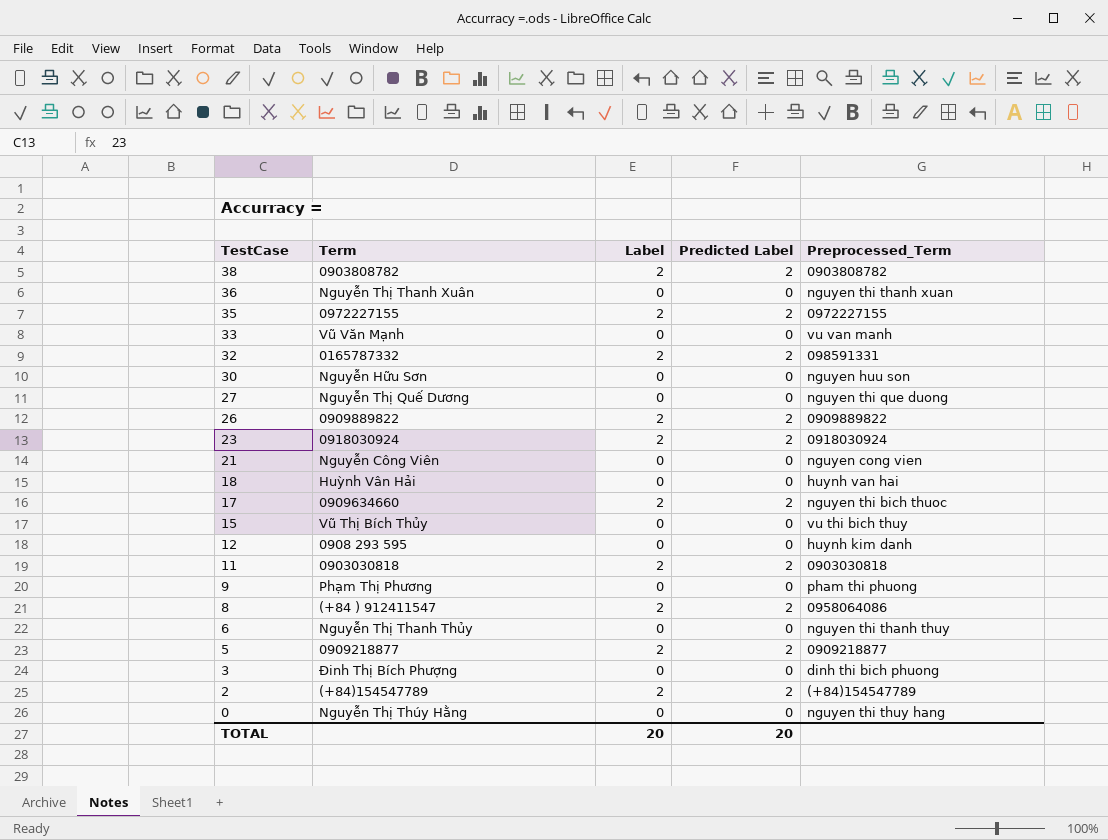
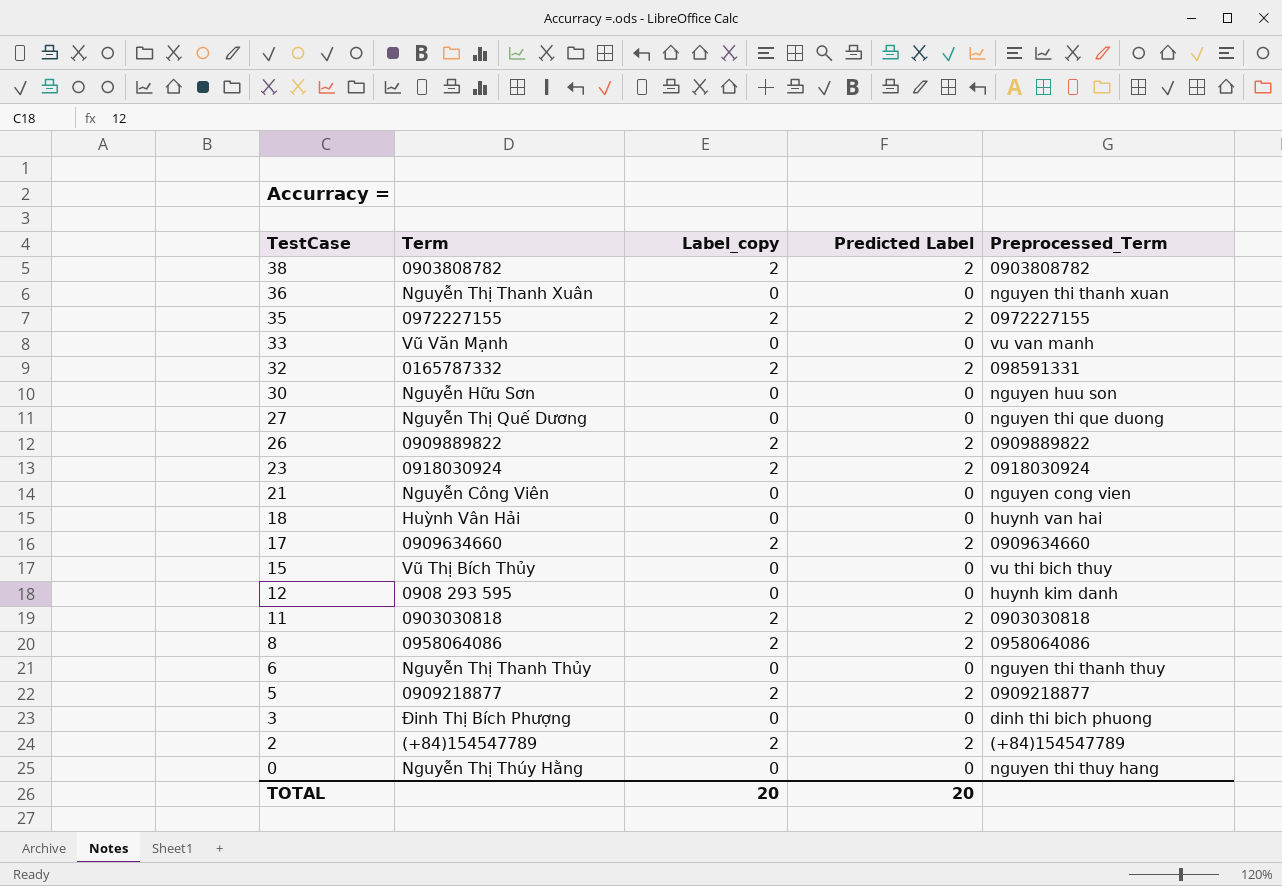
column name: Label -> Label_copy
row 9: Phạm Thị Phương | 0 | 0 | pham thi phuong -> none
17 | Preprocessed_Term: nguyen thi bich thuoc -> 0909634660
8 | Term: (+84 ) 912411547 -> 0958064086

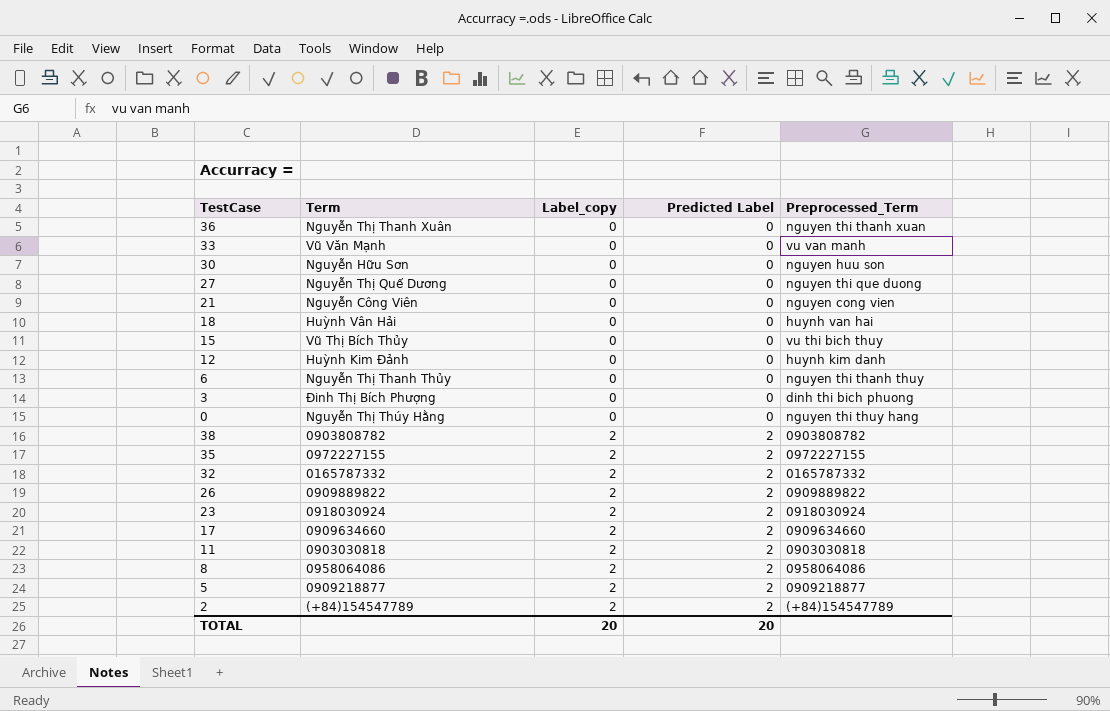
row order: TestCase descending -> Label_copy ascending
12 | Term: 0908 293 595 -> Huỳnh Kim Đảnh
32 | Preprocessed_Term: 098591331 -> 0165787332

